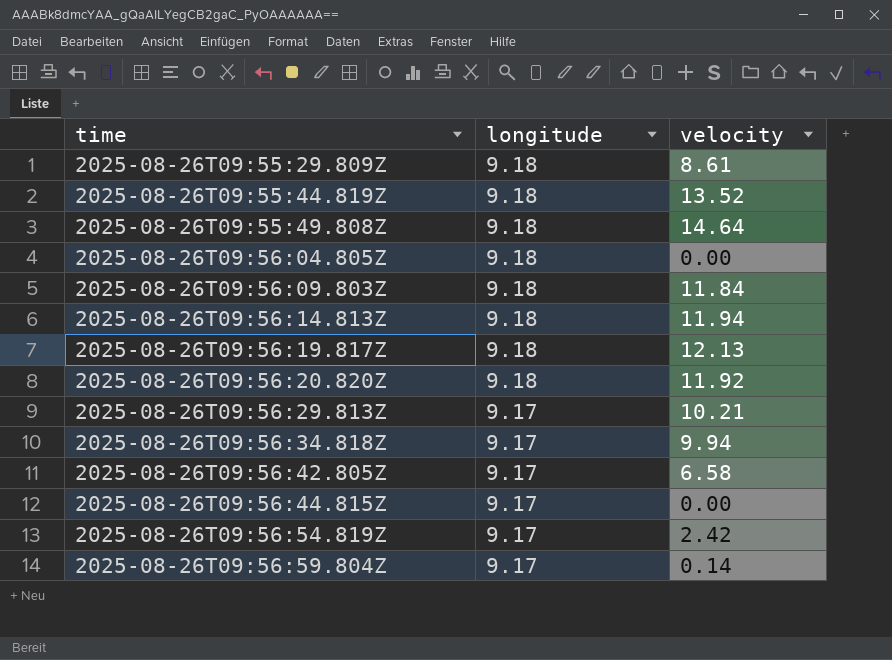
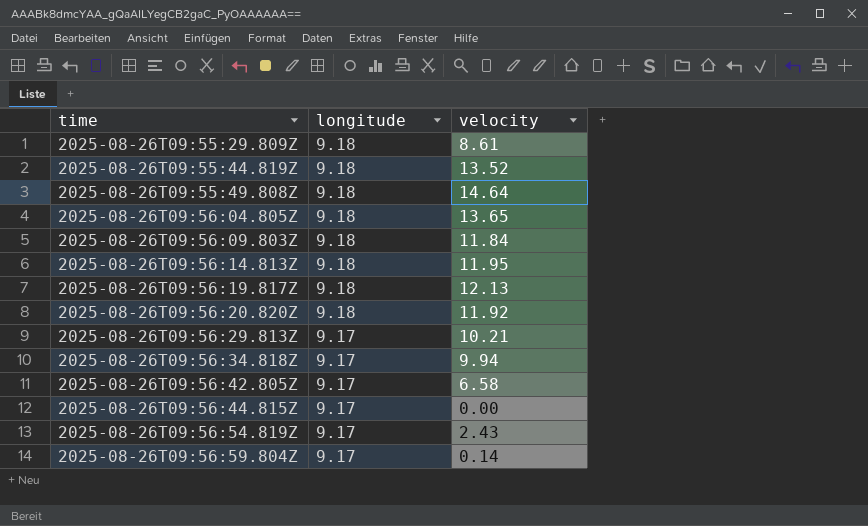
2025-08-26T09:56:04.805Z | velocity: 0.00 -> 13.65
2025-08-26T09:56:14.813Z | velocity: 11.94 -> 11.95
2025-08-26T09:56:54.819Z | velocity: 2.42 -> 2.43

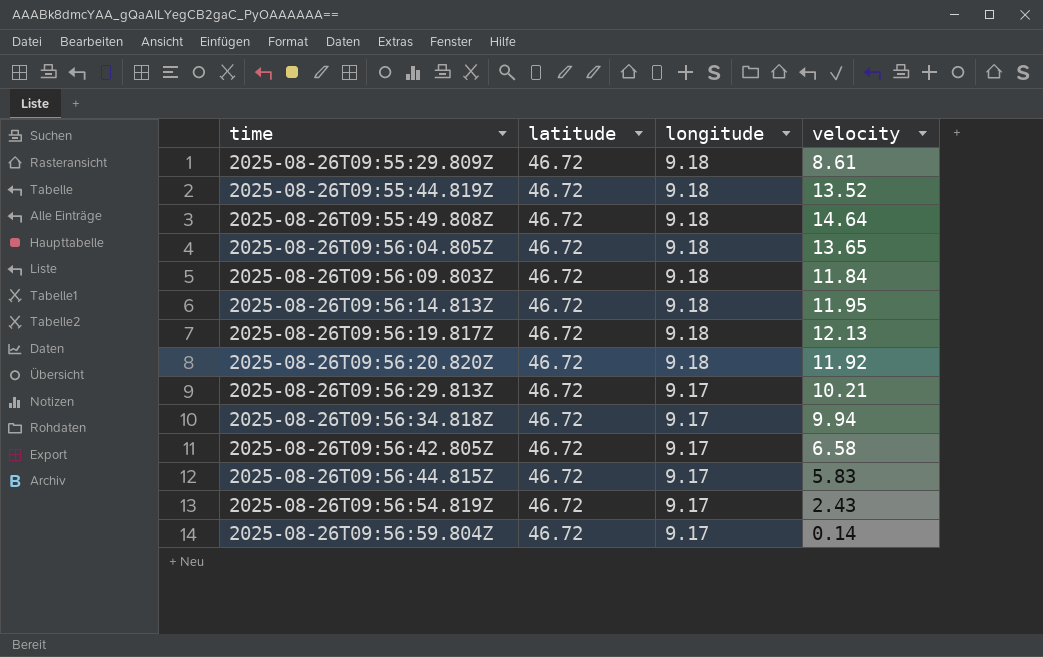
column latitude | position: none -> 2
2025-08-26T09:56:44.815Z | velocity: 0.00 -> 5.83

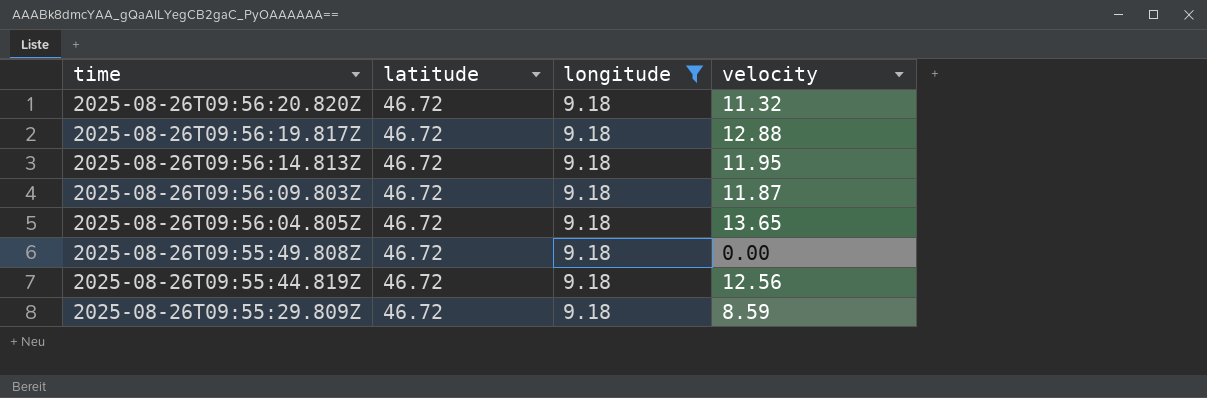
filter: none -> longitude = 9.18
row order: time ascending -> time descending
2025-08-26T09:56:20.820Z | velocity: 11.92 -> 11.32
2025-08-26T09:56:19.817Z | velocity: 12.13 -> 12.88
2025-08-26T09:56:09.803Z | velocity: 11.84 -> 11.87
2025-08-26T09:55:49.808Z | velocity: 14.64 -> 0.00
2025-08-26T09:55:44.819Z | velocity: 13.52 -> 12.56
2025-08-26T09:55:29.809Z | velocity: 8.61 -> 8.59

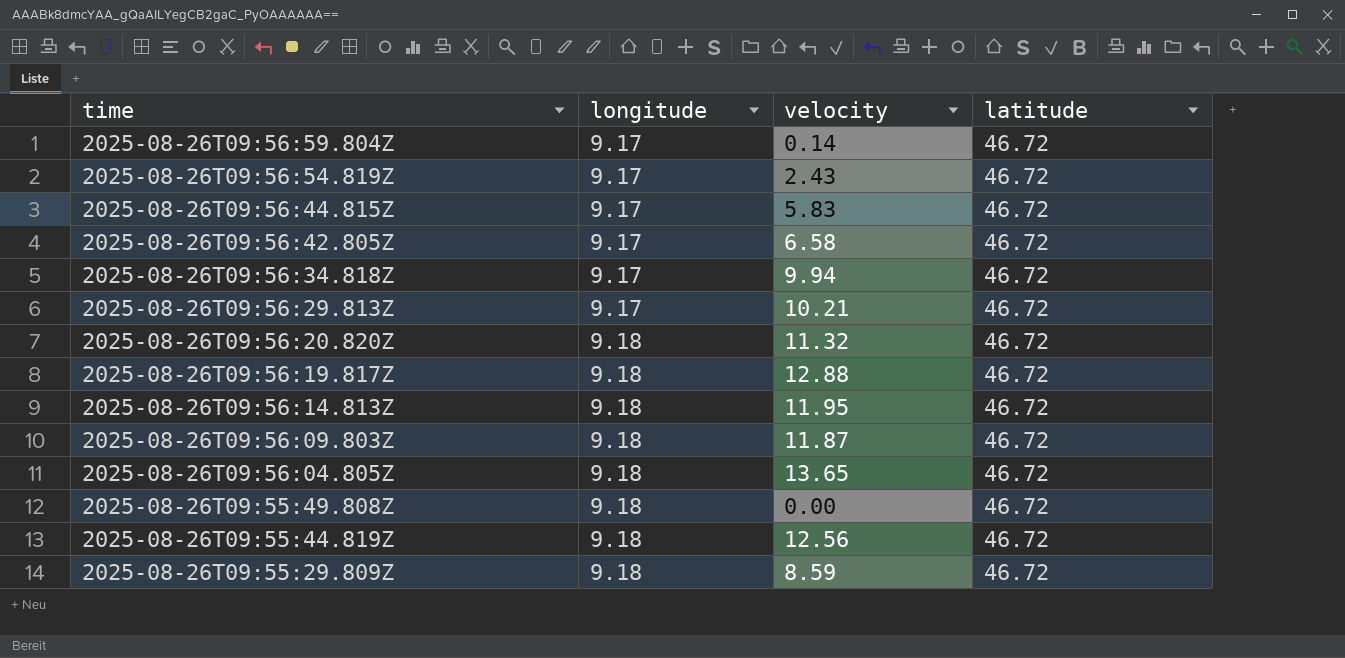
filter: longitude = 9.18 -> none
column latitude | position: 2 -> 4

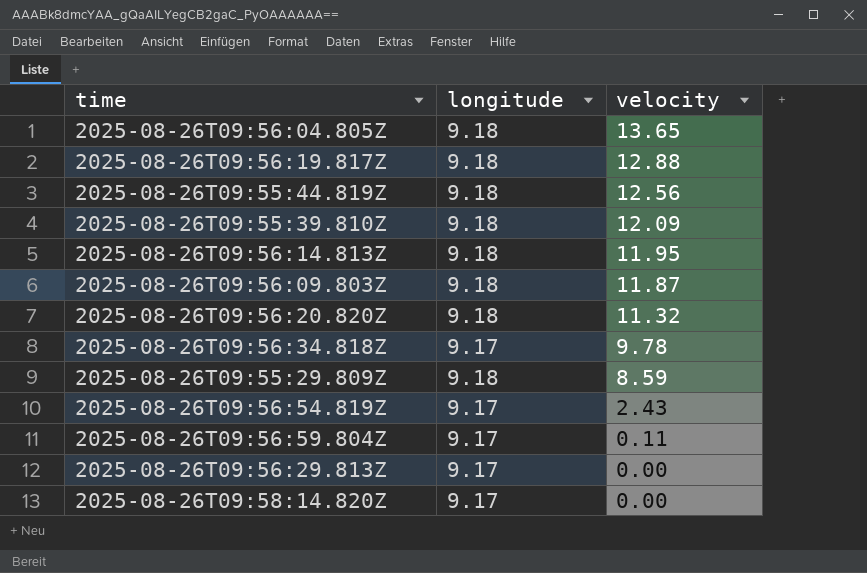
row order: time descending -> velocity descending
column latitude | position: 4 -> none
row 2025-08-26T09:56:44.815Z: 9.17 | 5.83 | 46.72 -> none
row 2025-08-26T09:56:42.805Z: 9.17 | 6.58 | 46.72 -> none
row 2025-08-26T09:55:49.808Z: 9.18 | 0.00 | 46.72 -> none
row 2025-08-26T09:55:39.810Z: none -> 9.18 | 12.09
2025-08-26T09:56:34.818Z | velocity: 9.94 -> 9.78
2025-08-26T09:56:59.804Z | velocity: 0.14 -> 0.11
2025-08-26T09:56:29.813Z | velocity: 10.21 -> 0.00
row 2025-08-26T09:58:14.820Z: none -> 9.17 | 0.00

